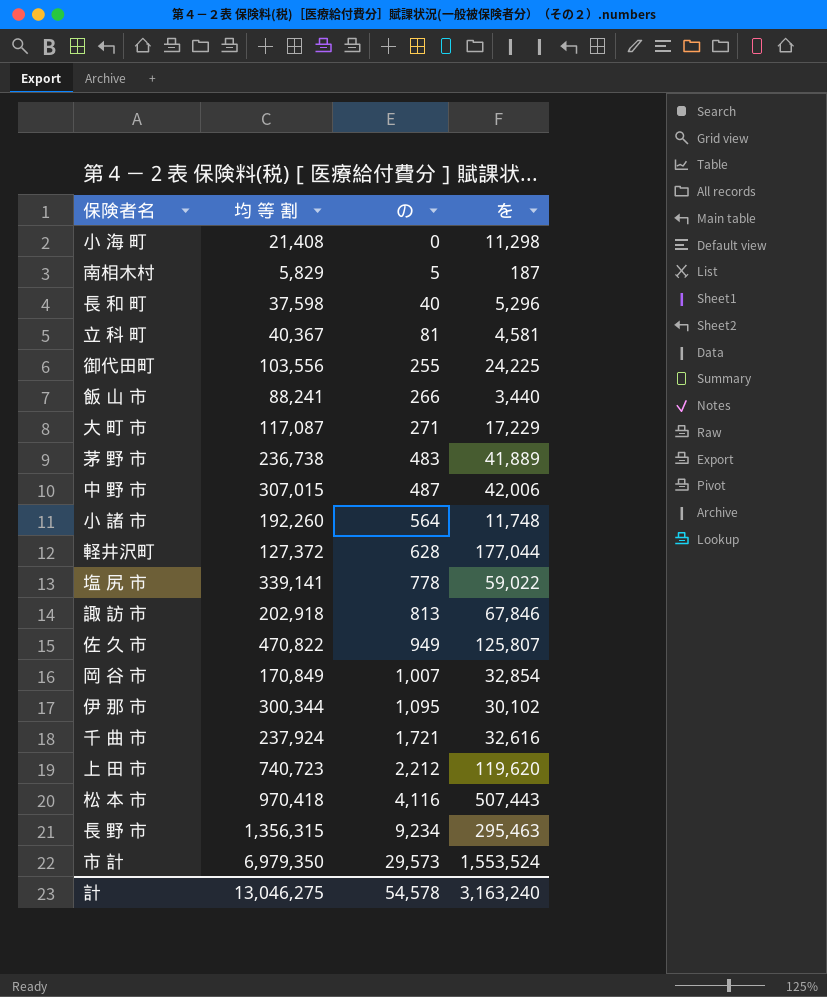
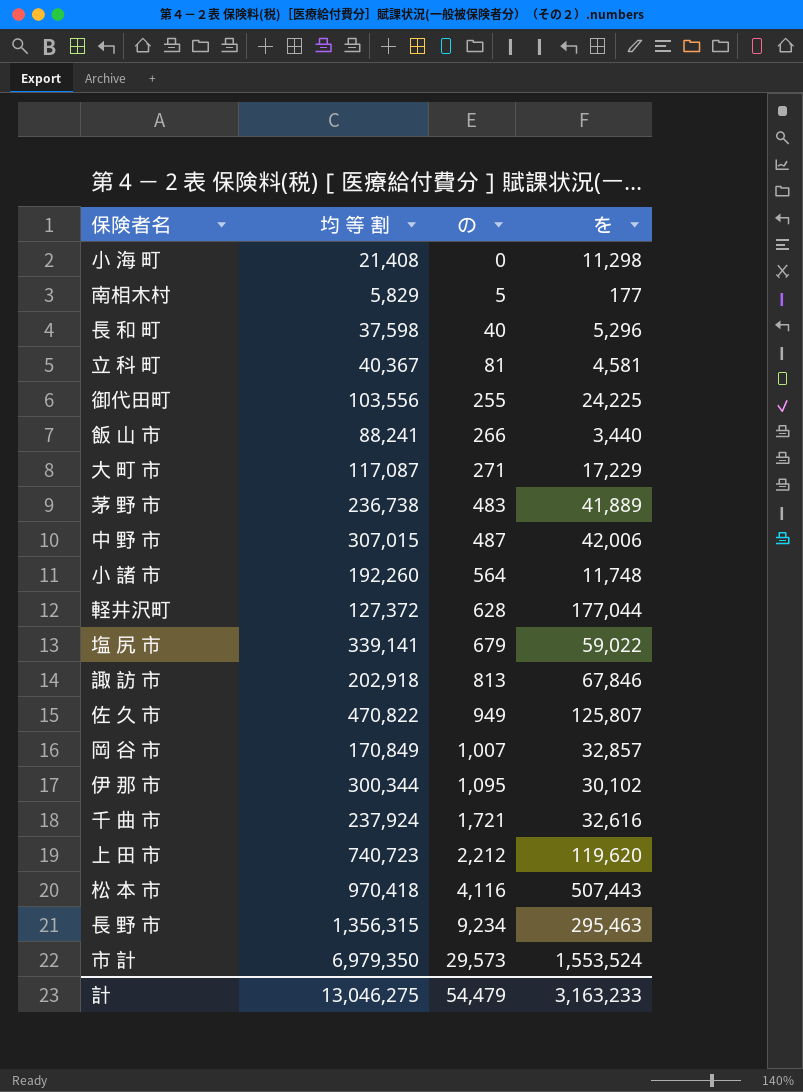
南相木村 | を: 187 -> 177
塩 尻 市 | の: 778 -> 679
岡 谷 市 | を: 32,854 -> 32,857
計 | の: 54,578 -> 54,479
計 | を: 3,163,240 -> 3,163,233

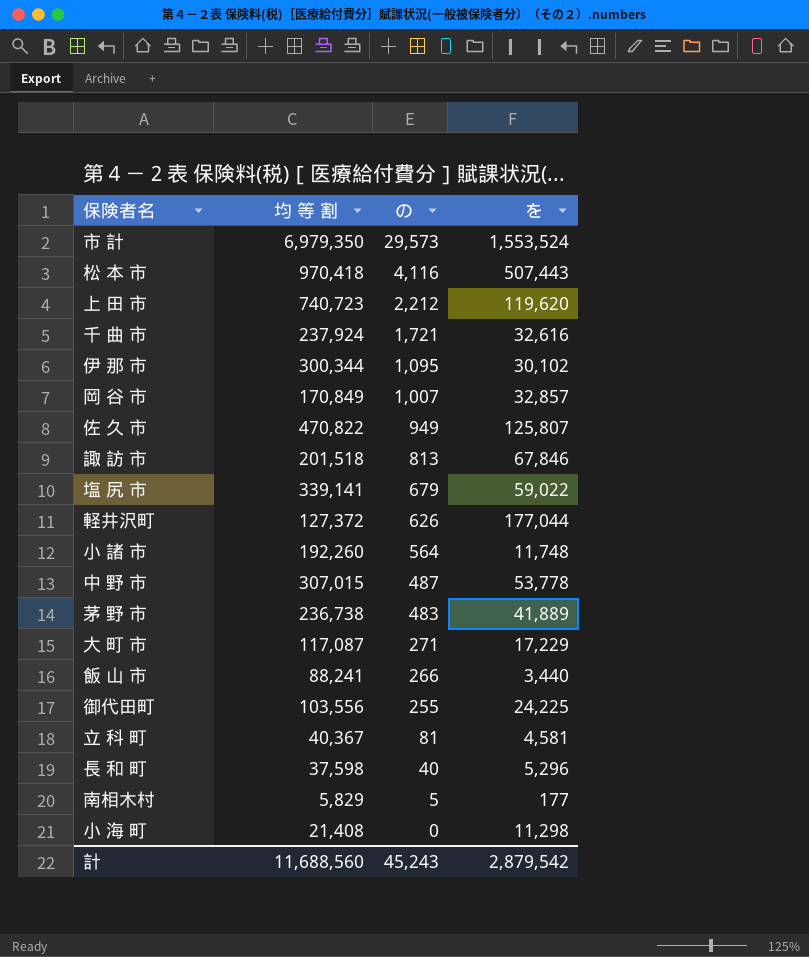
row order: の ascending -> の descending
row 長 野 市: 1,356,315 | 9,234 | 295,463 -> none
諏 訪 市 | 均 等 割: 202,918 -> 201,518
軽井沢町 | の: 628 -> 626
中 野 市 | を: 42,006 -> 53,778
計 | 均 等 割: 13,046,275 -> 11,688,560
計 | の: 54,479 -> 45,243
計 | を: 3,163,233 -> 2,879,542

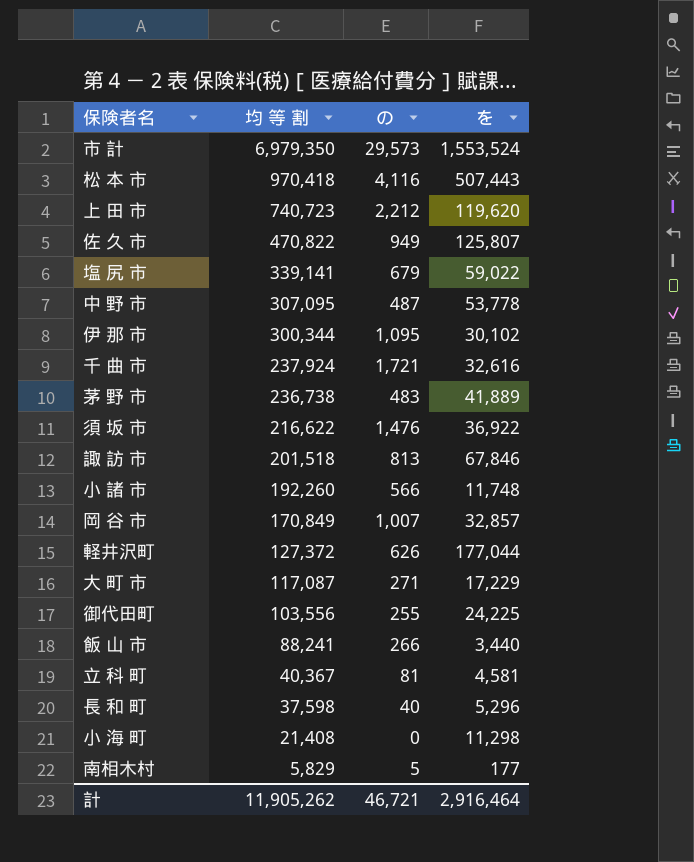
row order: の descending -> 均 等 割 descending
中 野 市 | 均 等 割: 307,015 -> 307,095
row 須 坂 市: none -> 216,622 | 1,476 | 36,922
小 諸 市 | の: 564 -> 566
計 | 均 等 割: 11,688,560 -> 11,905,262
計 | の: 45,243 -> 46,721
計 | を: 2,879,542 -> 2,916,464

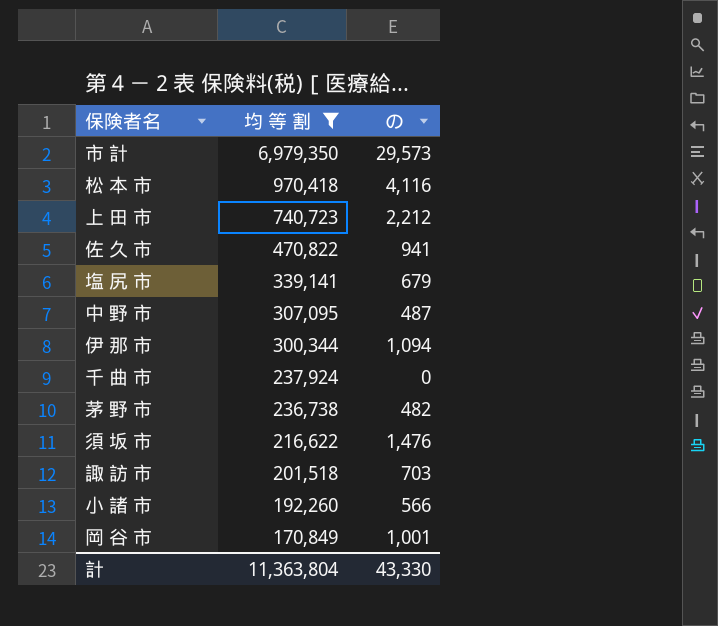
filter: none -> 均 等 割 >= 170,849
column を | position: 4 -> none
佐 久 市 | の: 949 -> 941
伊 那 市 | の: 1,095 -> 1,094
千 曲 市 | の: 1,721 -> 0
茅 野 市 | の: 483 -> 482
諏 訪 市 | の: 813 -> 703
岡 谷 市 | の: 1,007 -> 1,001
計 | 均 等 割: 11,905,262 -> 11,363,804
計 | の: 46,721 -> 43,330

